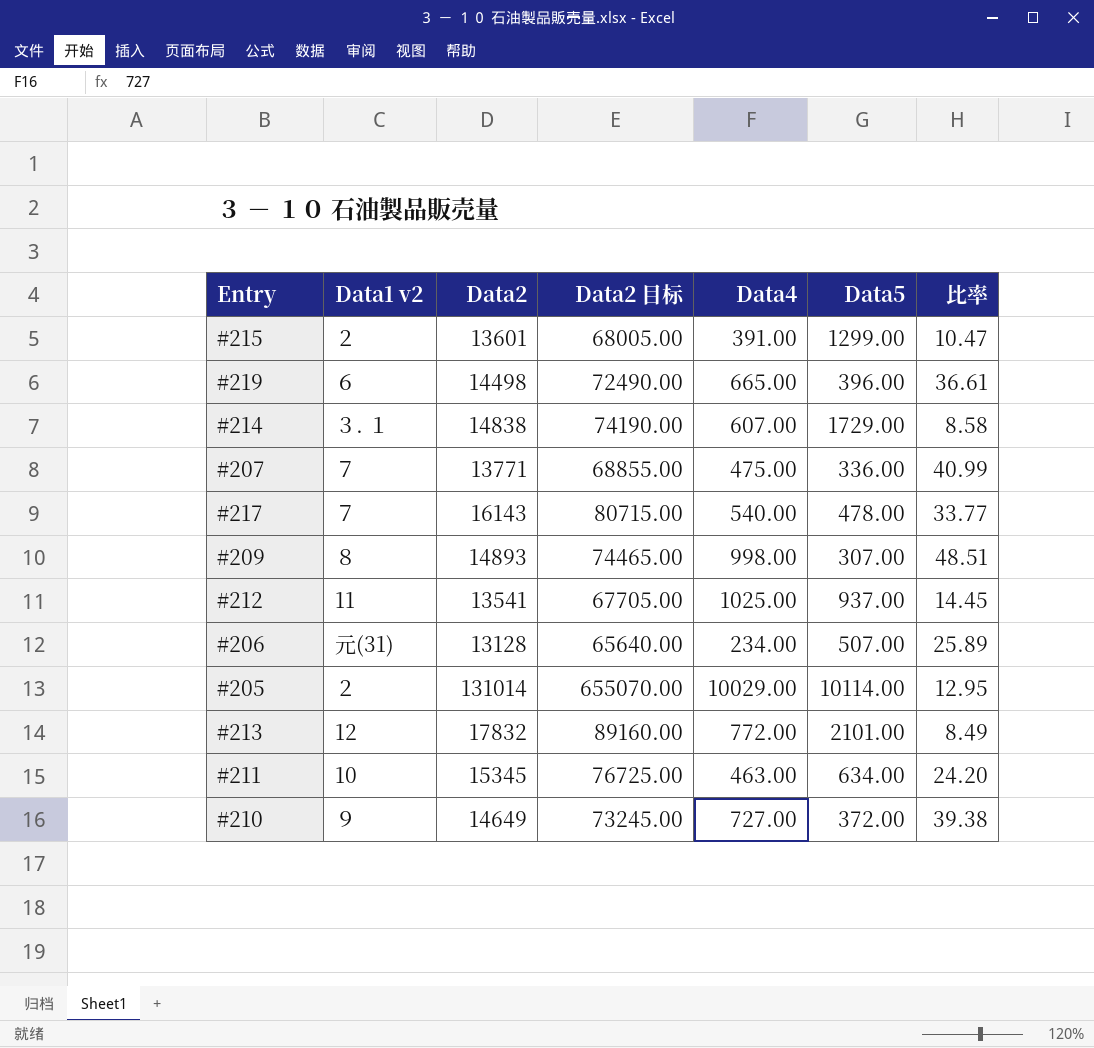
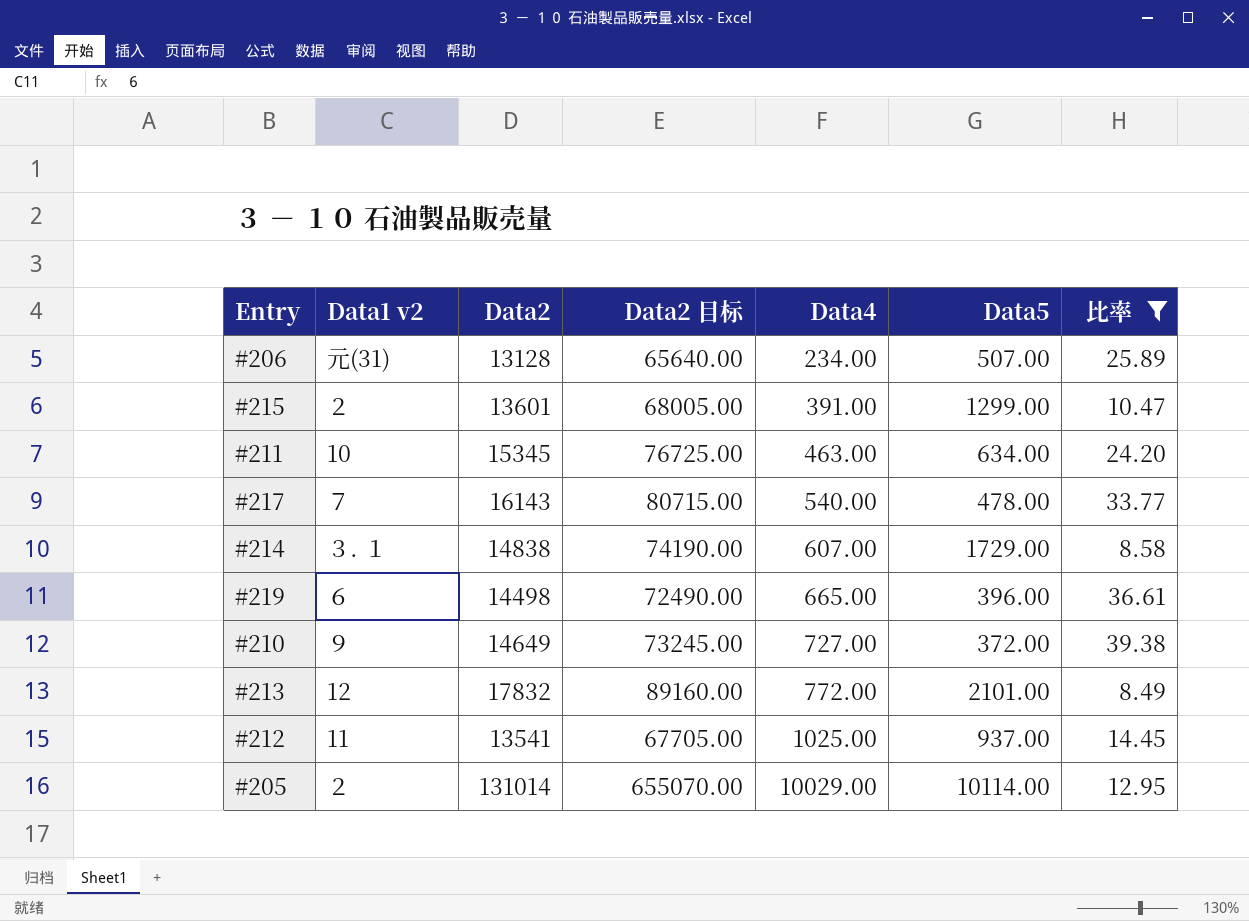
filter: none -> 比率 <= 39.38
row order: none -> Data4 ascending

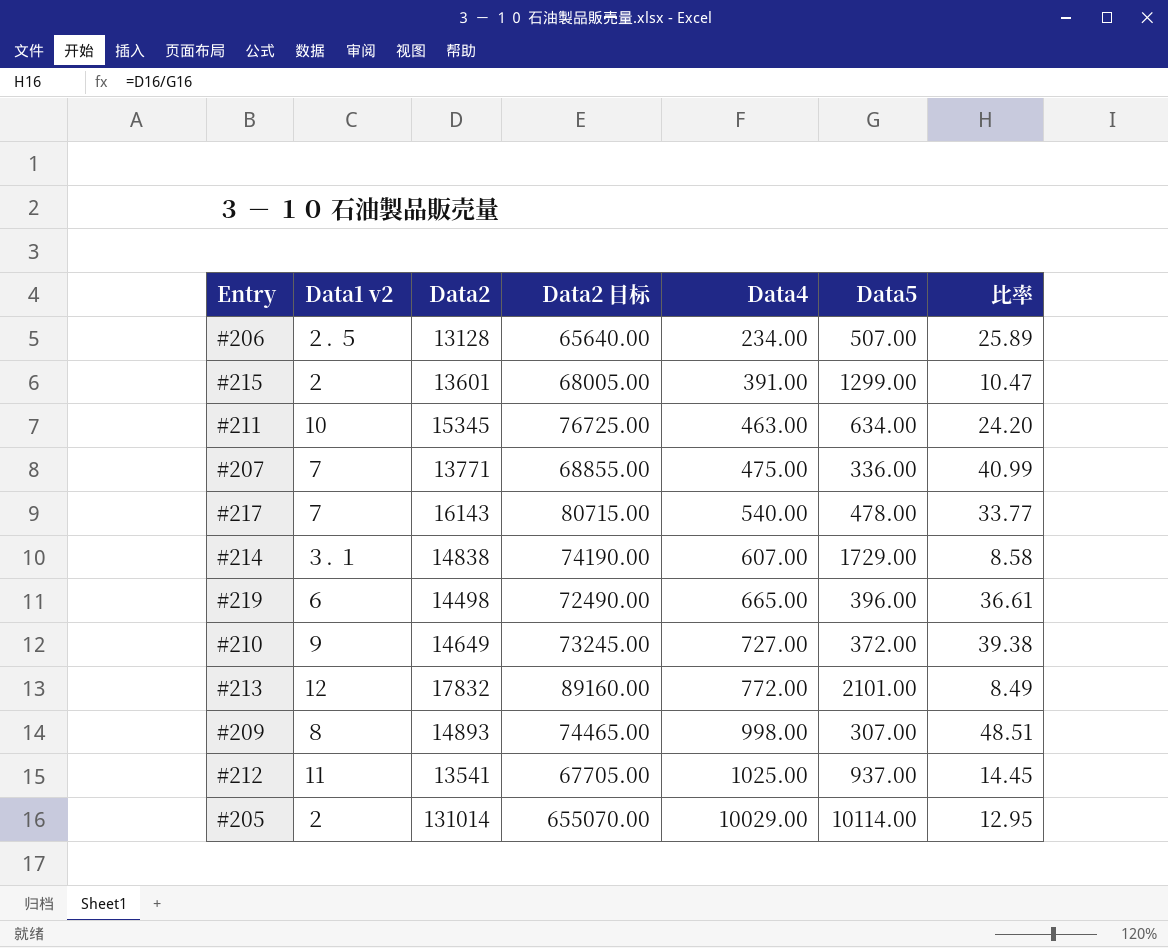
filter: 比率 <= 39.38 -> none
#206 | Data1 v2: 元(31) -> ２. ５

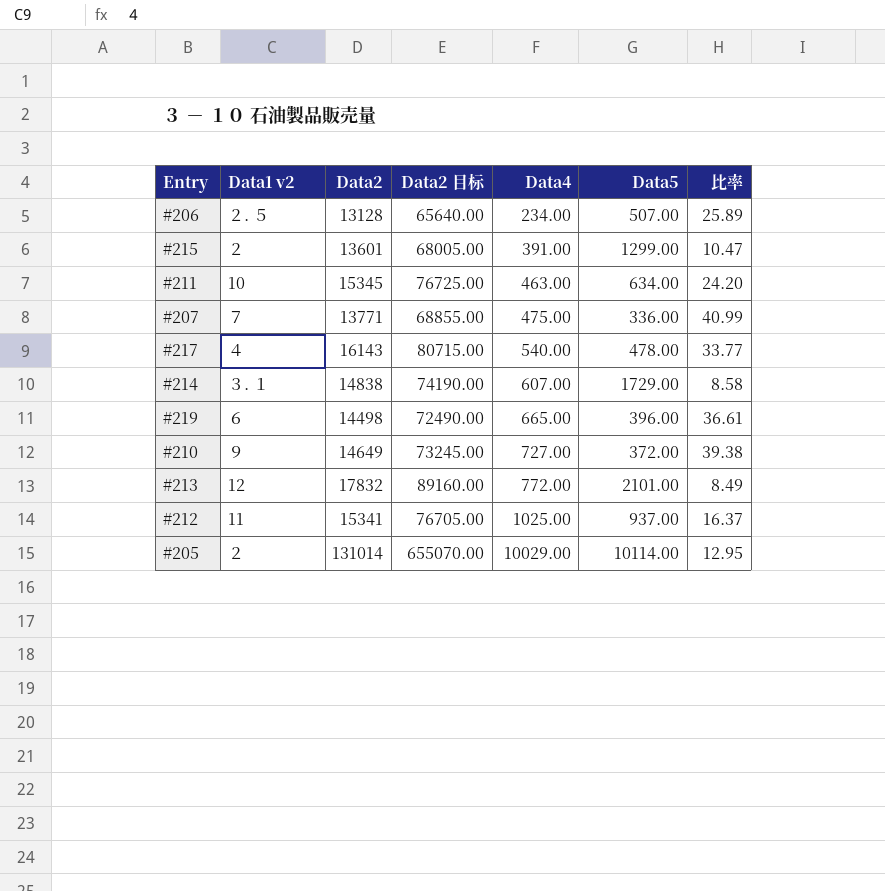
row #209: ８ | 14893 | 74465.00 | 998.00 | 307.00 | 48.51 -> none
#217 | Data1 v2: ７ -> ４
#212 | Data2: 13541 -> 15341
#212 | Data2 目标: 67705.00 -> 76705.00
#212 | 比率: 14.45 -> 16.37

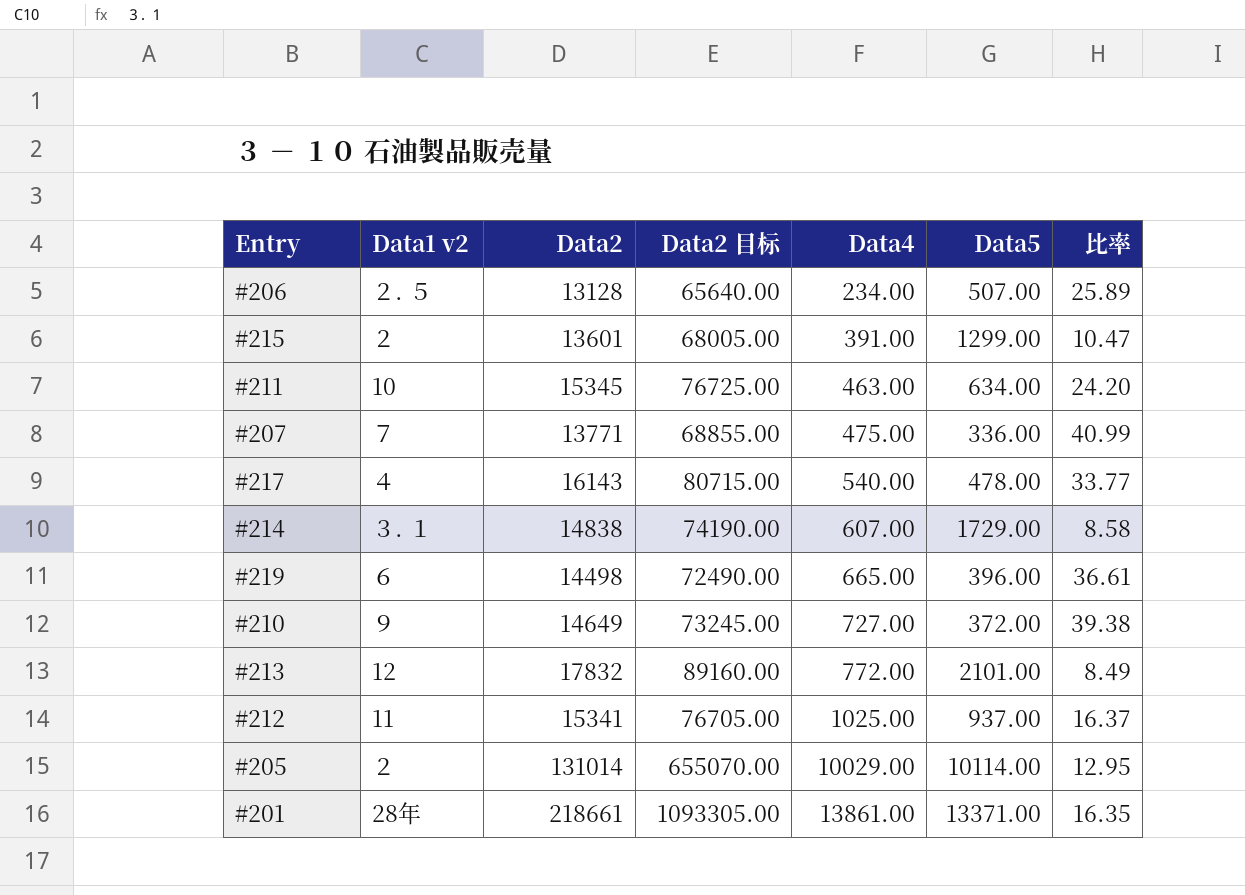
row #201: none -> 28年 | 218661 | 1093305.00 | 13861.00 | 13371.00 | 16.35

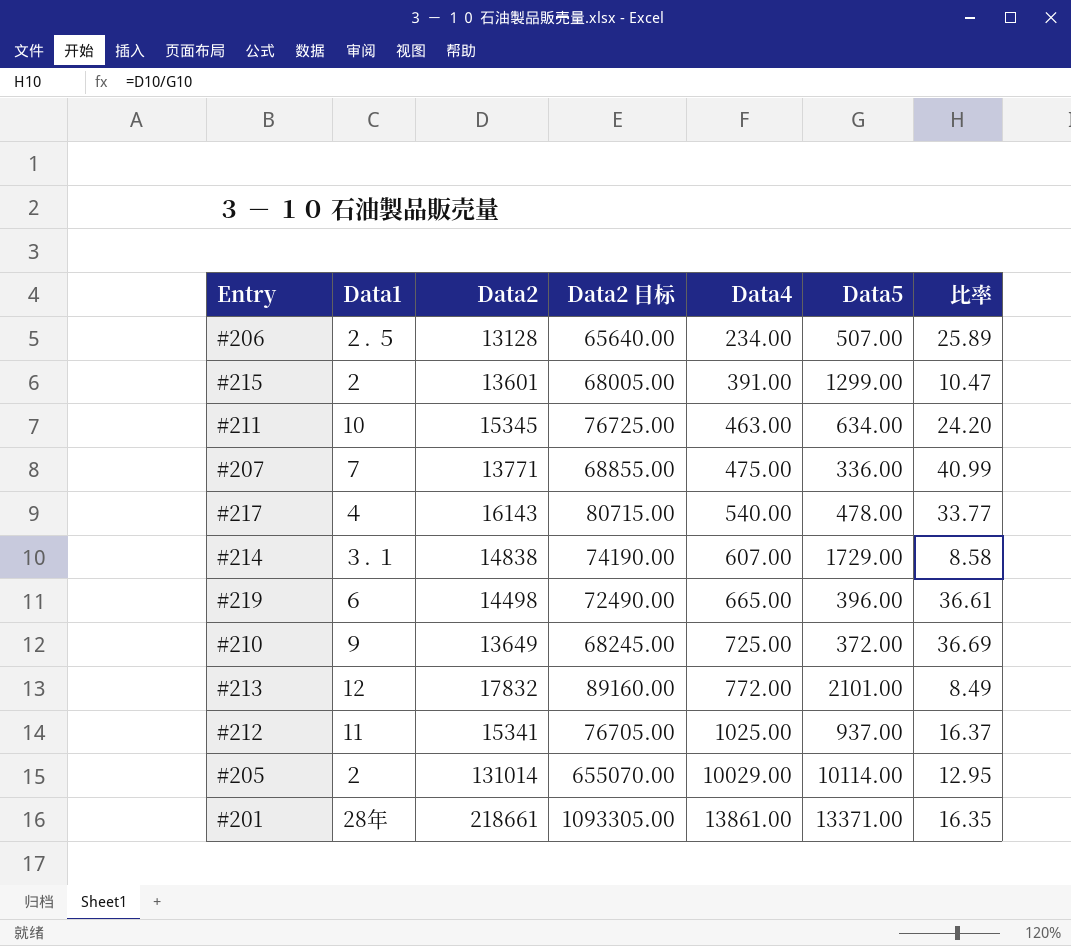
column name: Data1 v2 -> Data1
#210 | Data2: 14649 -> 13649
#210 | Data2 目标: 73245.00 -> 68245.00
#210 | Data4: 727.00 -> 725.00
#210 | 比率: 39.38 -> 36.69

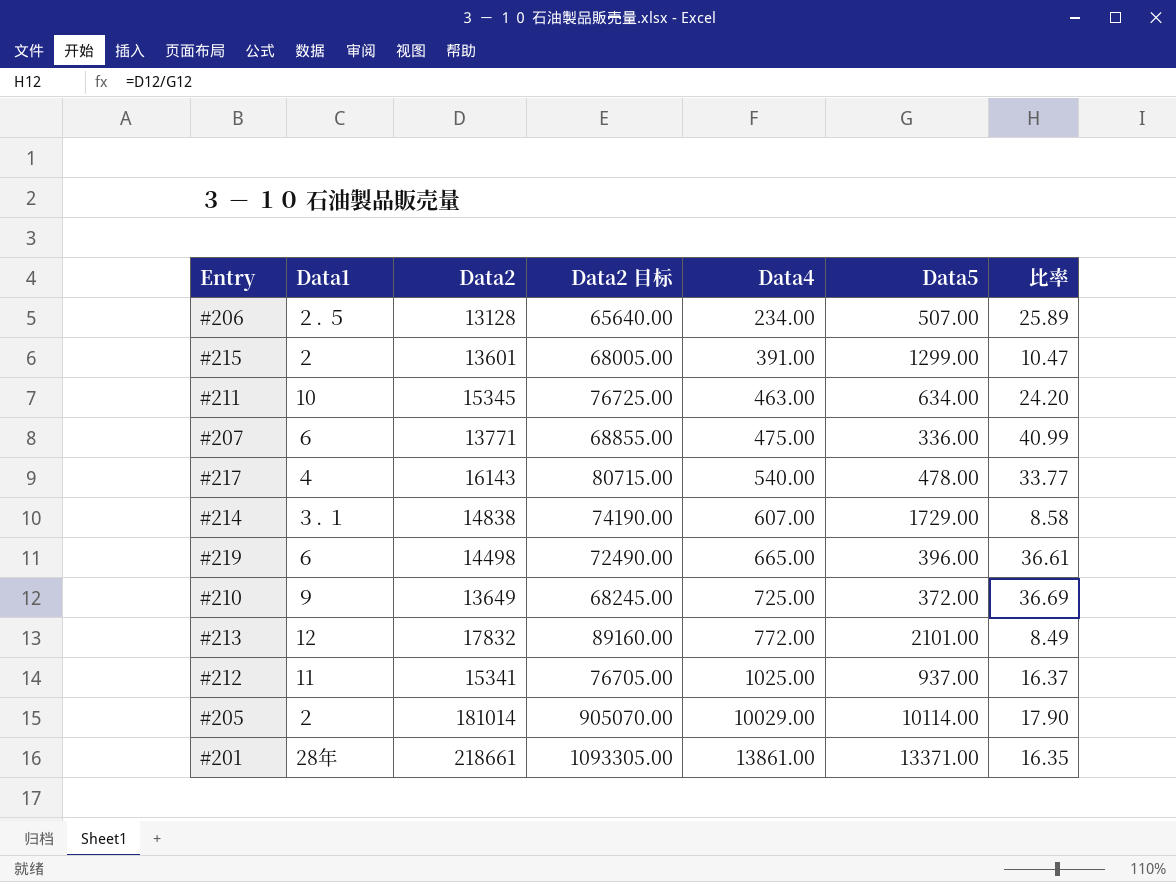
#207 | Data1: ７ -> ６
#205 | Data2: 131014 -> 181014
#205 | Data2 目标: 655070.00 -> 905070.00
#205 | 比率: 12.95 -> 17.90

